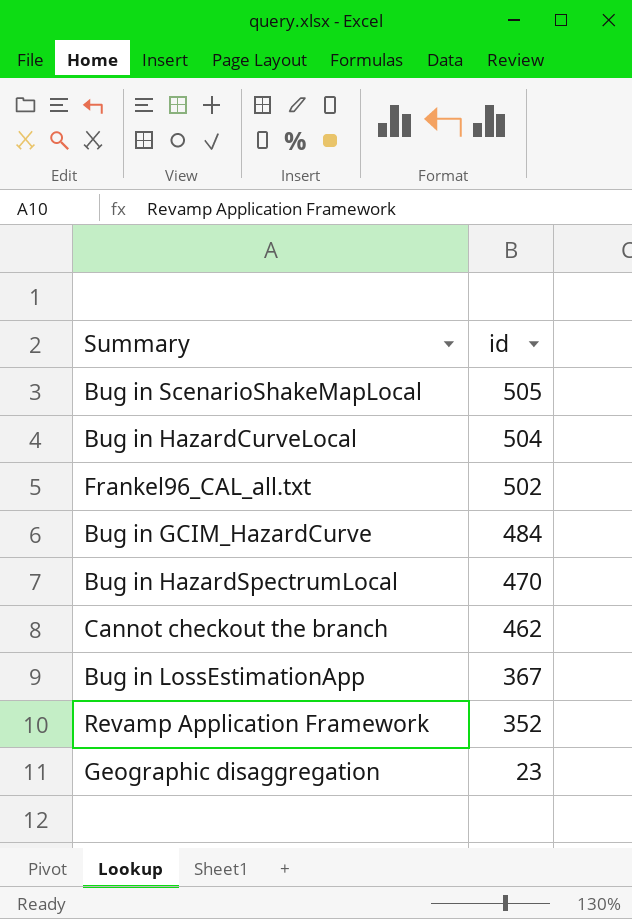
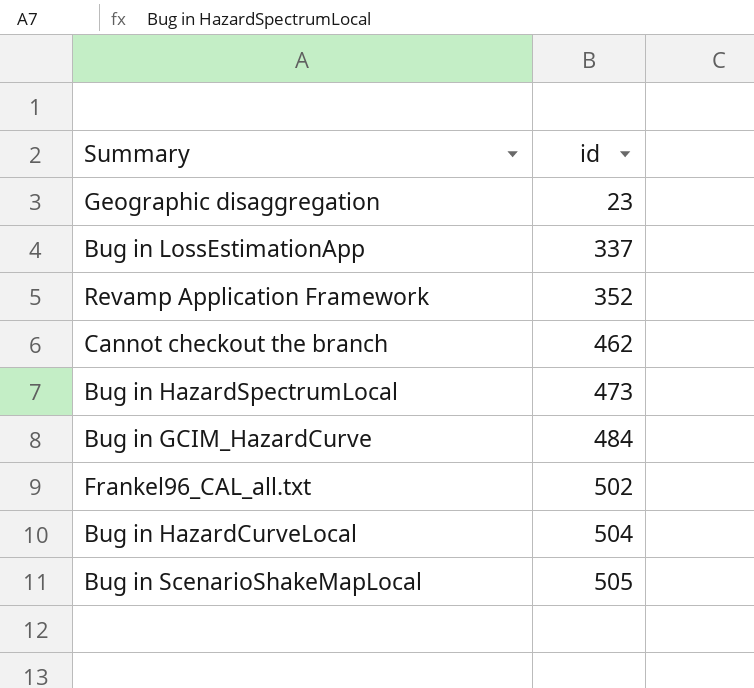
row order: id descending -> id ascending
Bug in LossEstimationApp | id: 367 -> 337
Bug in HazardSpectrumLocal | id: 470 -> 473

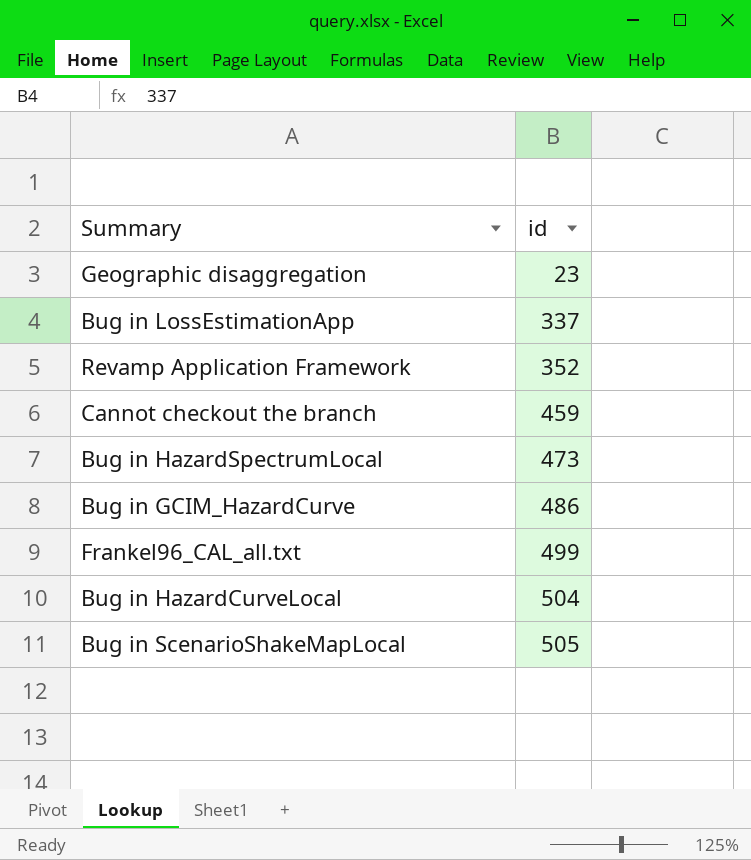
Cannot checkout the branch | id: 462 -> 459
Bug in GCIM_HazardCurve | id: 484 -> 486
Frankel96_CAL_all.txt | id: 502 -> 499

